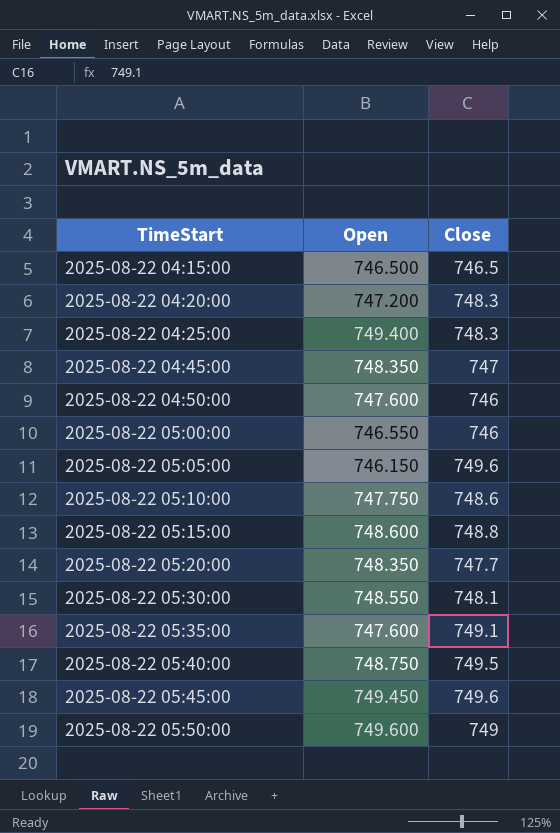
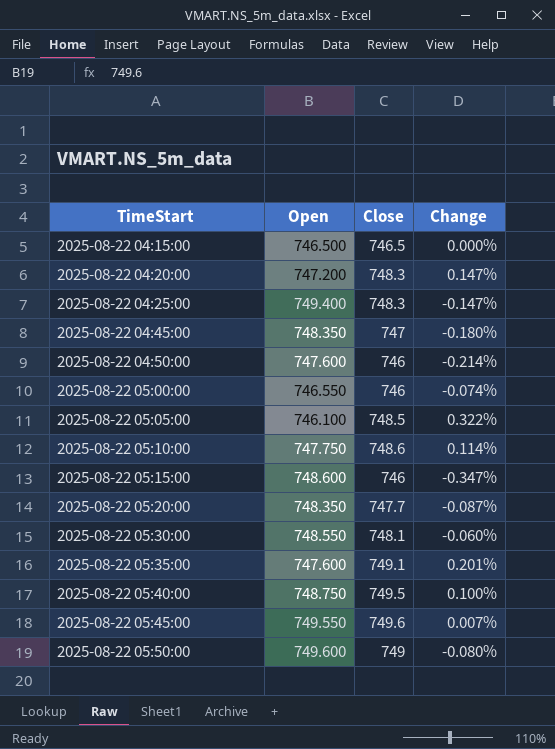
column Change | formula: none -> ([Close] - [Open]) / [Open]
2025-08-22 05:05:00 | Open: 746.150 -> 746.100
2025-08-22 05:05:00 | Close: 749.6 -> 748.5
2025-08-22 05:15:00 | Close: 748.8 -> 746
2025-08-22 05:45:00 | Open: 749.450 -> 749.550

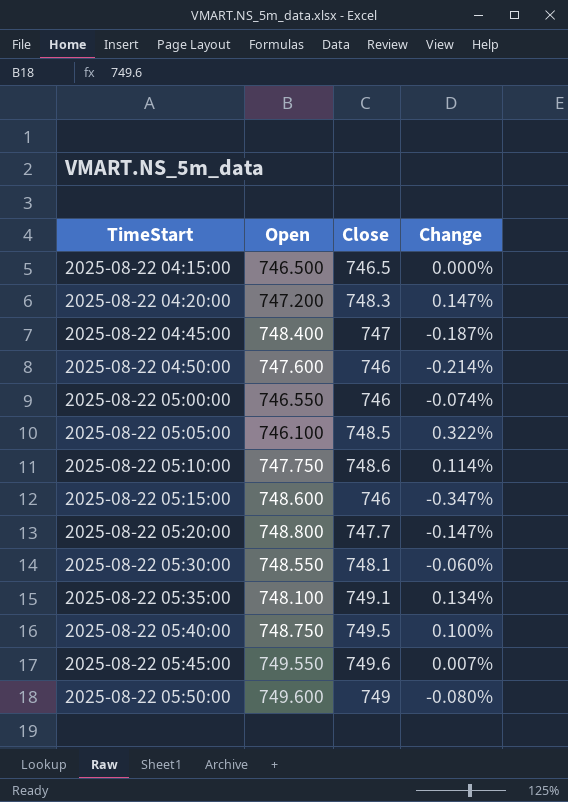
row 2025-08-22 04:25:00: 749.400 | 748.3 | -0.147% -> none
2025-08-22 04:45:00 | Open: 748.350 -> 748.400
2025-08-22 04:45:00 | Change: -0.180% -> -0.187%
2025-08-22 05:20:00 | Open: 748.350 -> 748.800
2025-08-22 05:20:00 | Change: -0.087% -> -0.147%
2025-08-22 05:35:00 | Open: 747.600 -> 748.100
2025-08-22 05:35:00 | Change: 0.201% -> 0.134%

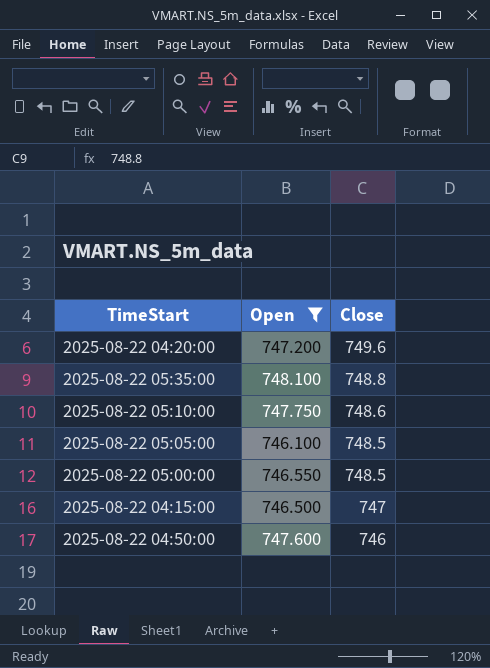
filter: none -> Open <= 748.100
row order: TimeStart ascending -> Close descending
column Change | formula: ([Close] - [Open]) / [Open] -> none
2025-08-22 04:20:00 | Close: 748.3 -> 749.6
2025-08-22 05:35:00 | Close: 749.1 -> 748.8
2025-08-22 05:00:00 | Close: 746 -> 748.5
2025-08-22 04:15:00 | Close: 746.5 -> 747

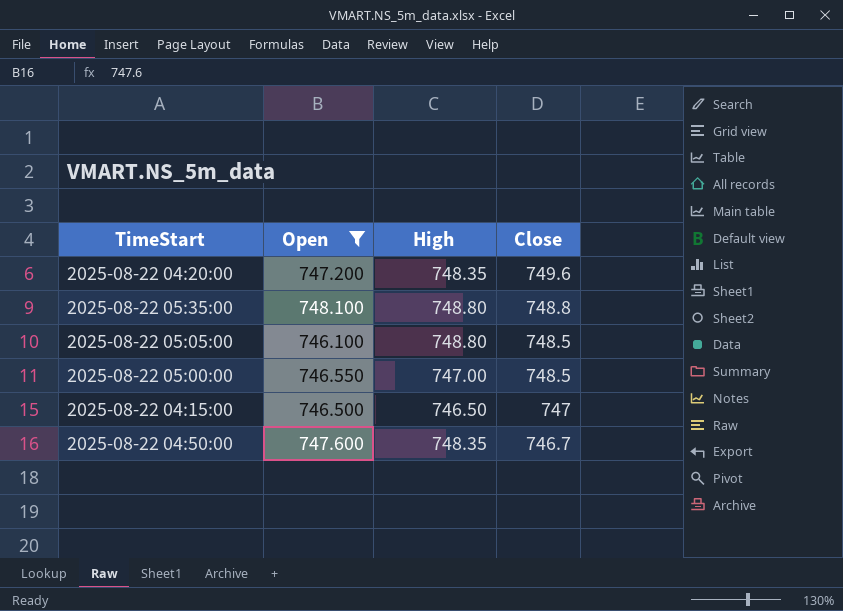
column High | position: none -> 3
row 2025-08-22 05:10:00: 747.750 | 748.6 -> none
2025-08-22 04:50:00 | Close: 746 -> 746.7

